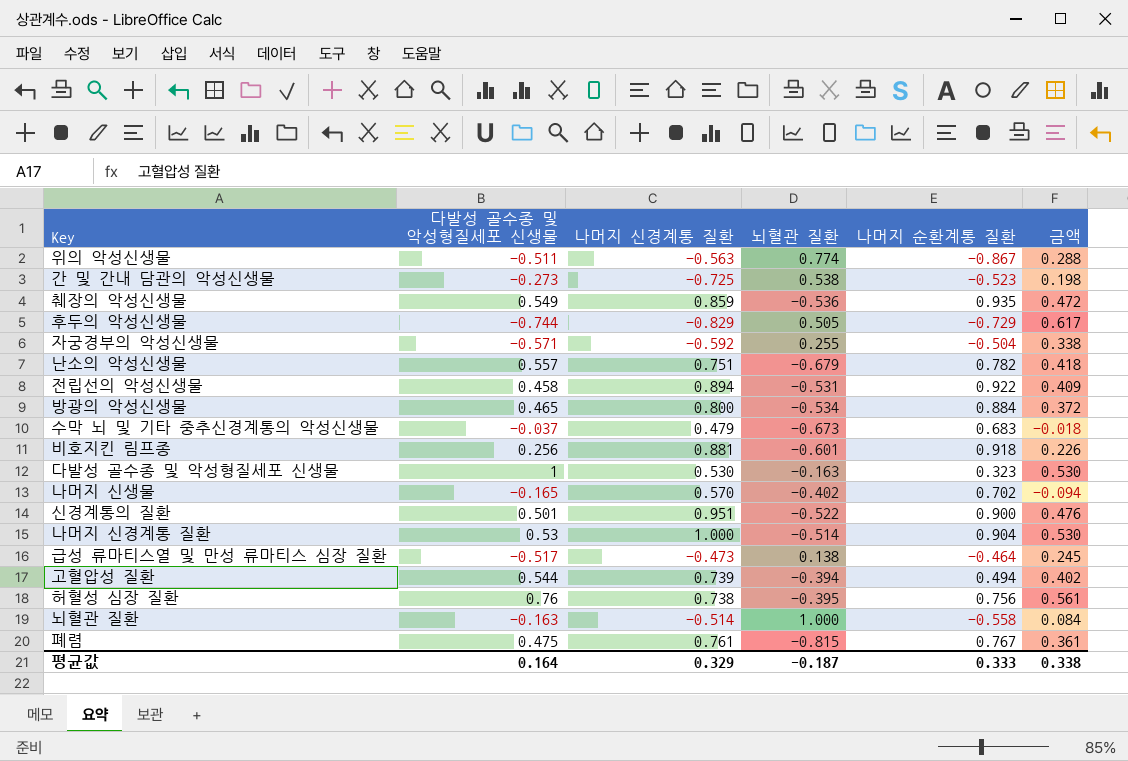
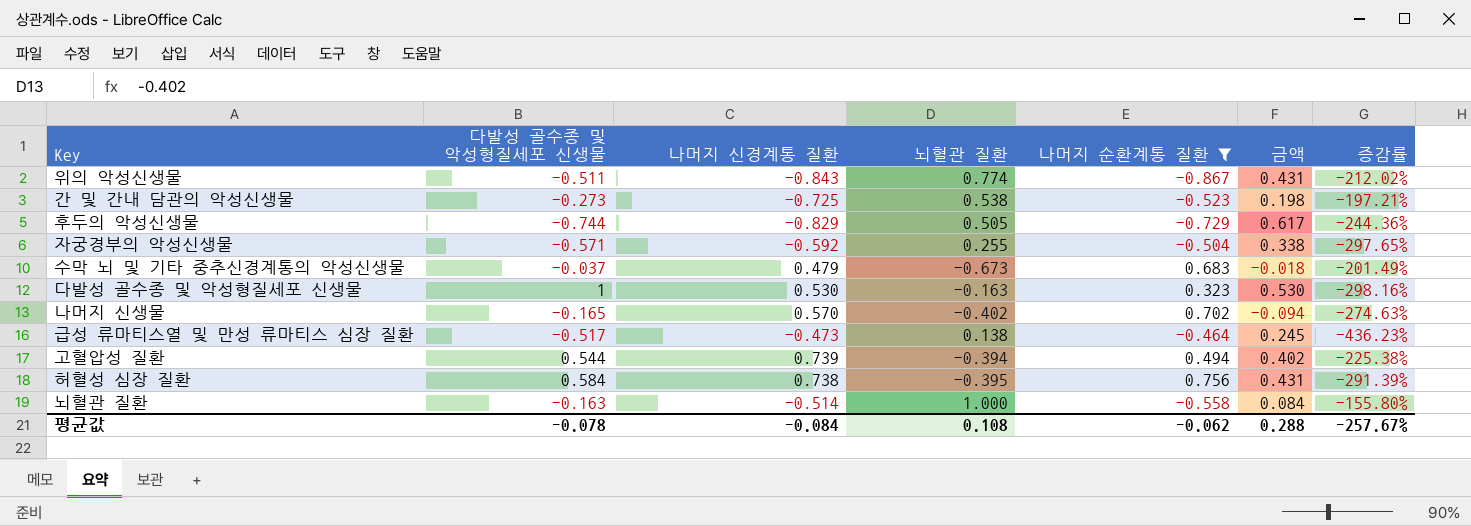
filter: none -> 나머지 순환계통 질환 <= 0.756
column 증감률 | formula: none -> ([나머지 순환계통 질환] - [뇌혈관 질환]) / [뇌혈관 질환]
위의 악성신생물 | 나머지 신경계통 질환: -0.563 -> -0.843
위의 악성신생물 | 금액: 0.288 -> 0.431
허혈성 심장 질환 | 다발성 골수종 및 악성형질세포 신생물: 0.76 -> 0.584
허혈성 심장 질환 | 금액: 0.561 -> 0.431
평균값 | 다발성 골수종 및 악성형질세포 신생물: 0.164 -> -0.078
평균값 | 나머지 신경계통 질환: 0.329 -> -0.084
평균값 | 뇌혈관 질환: -0.187 -> 0.108
평균값 | 나머지 순환계통 질환: 0.333 -> -0.062
평균값 | 금액: 0.338 -> 0.288

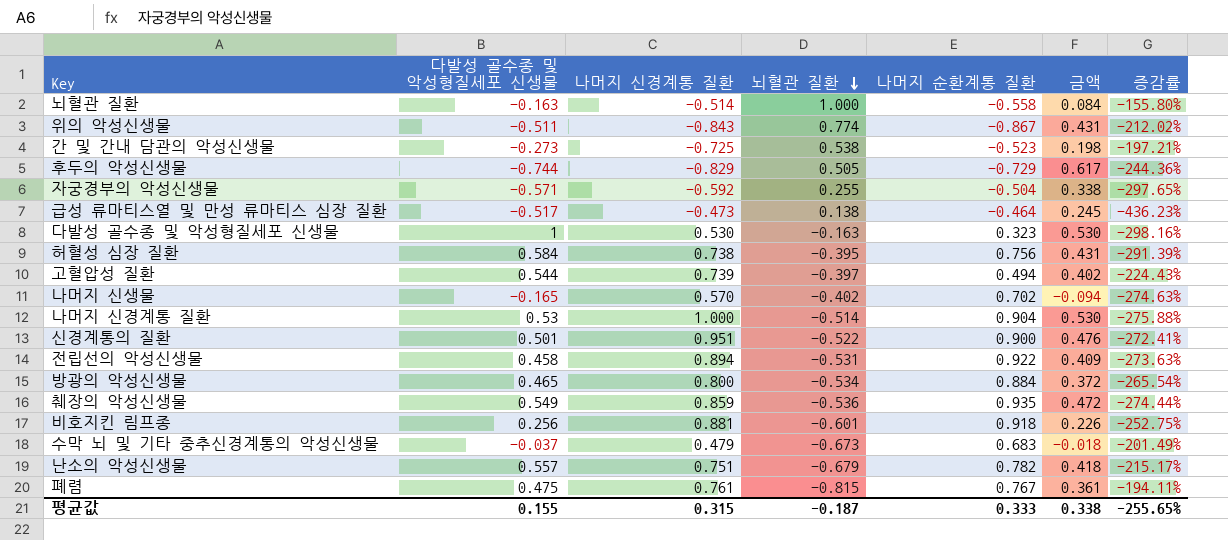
filter: 나머지 순환계통 질환 <= 0.756 -> none
row order: none -> 뇌혈관 질환 descending
고혈압성 질환 | 뇌혈관 질환: -0.394 -> -0.397
고혈압성 질환 | 증감률: -225.38% -> -224.43%
평균값 | 다발성 골수종 및 악성형질세포 신생물: -0.078 -> 0.155
평균값 | 나머지 신경계통 질환: -0.084 -> 0.315
평균값 | 뇌혈관 질환: 0.108 -> -0.187
평균값 | 나머지 순환계통 질환: -0.062 -> 0.333
평균값 | 금액: 0.288 -> 0.338
평균값 | 증감률: -257.67% -> -255.65%

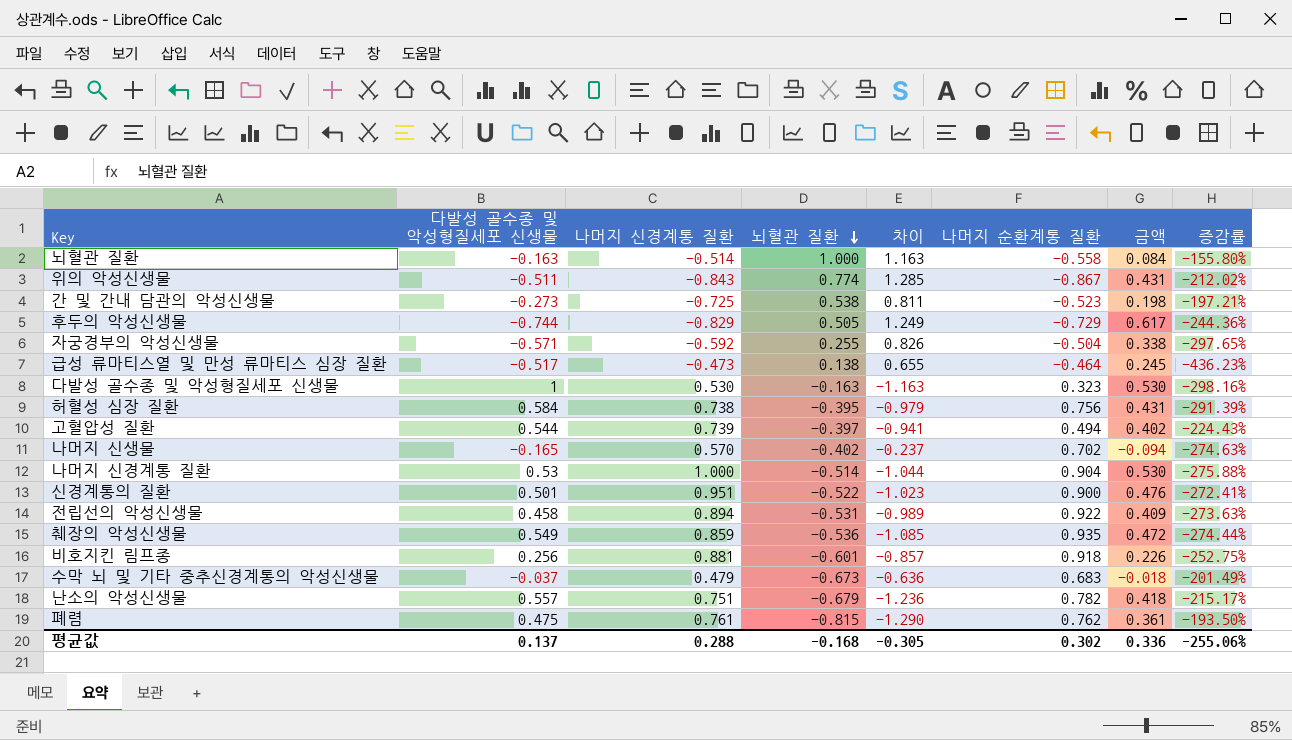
column 차이 | formula: none -> [뇌혈관 질환] - [다발성 골수종 및 악성형질세포 신생물]
row 방광의 악성신생물: 0.465 | 0.800 | -0.534 | 0.884 | 0.372 | -265.54% -> none
폐렴 | 나머지 순환계통 질환: 0.767 -> 0.762
폐렴 | 증감률: -194.11% -> -193.50%
평균값 | 다발성 골수종 및 악성형질세포 신생물: 0.155 -> 0.137
평균값 | 나머지 신경계통 질환: 0.315 -> 0.288
평균값 | 뇌혈관 질환: -0.187 -> -0.168
평균값 | 나머지 순환계통 질환: 0.333 -> 0.302
평균값 | 금액: 0.338 -> 0.336
평균값 | 증감률: -255.65% -> -255.06%

